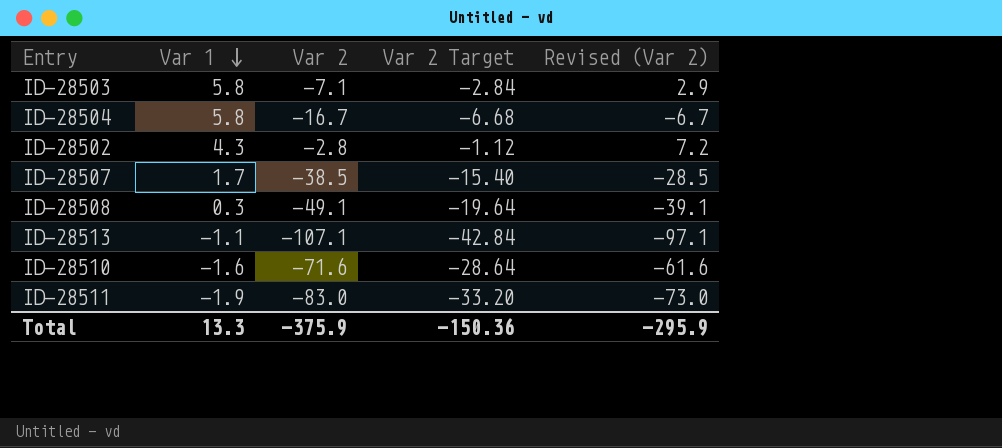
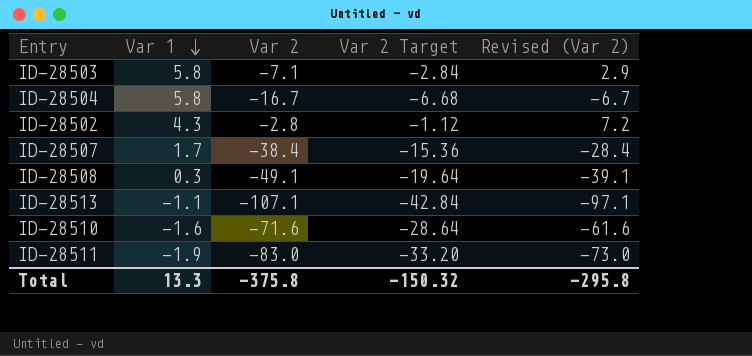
ID-28507 | Var 2: -38.5 -> -38.4
ID-28507 | Var 2 Target: -15.40 -> -15.36
ID-28507 | Revised (Var 2): -28.5 -> -28.4
Total | Var 2: -375.9 -> -375.8
Total | Var 2 Target: -150.36 -> -150.32
Total | Revised (Var 2): -295.9 -> -295.8

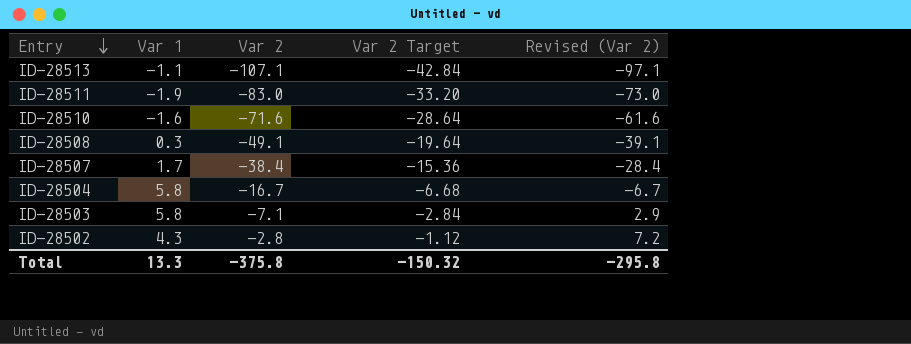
row order: Var 1 descending -> Entry descending

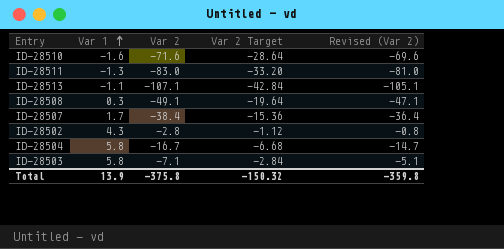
row order: Entry descending -> Var 1 ascending
column Revised (Var 2) | formula: [Var 2] + 10 -> [Var 2] + 2
ID-28511 | Var 1: -1.9 -> -1.3
Total | Var 1: 13.3 -> 13.9
Total | Revised (Var 2): -295.8 -> -359.8

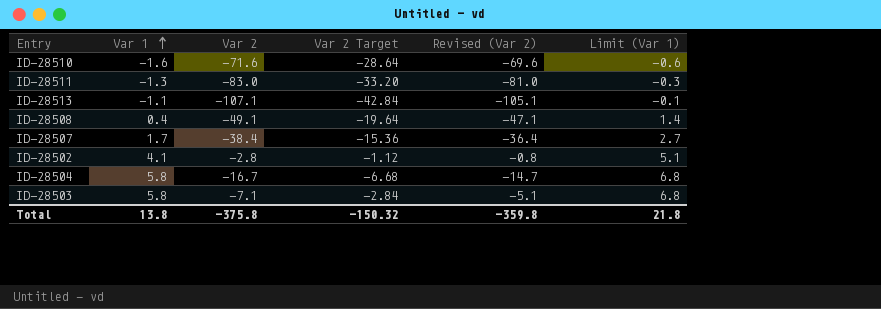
column Limit (Var 1) | formula: none -> [Var 1] + 1
ID-28508 | Var 1: 0.3 -> 0.4
ID-28502 | Var 1: 4.3 -> 4.1
Total | Var 1: 13.9 -> 13.8

